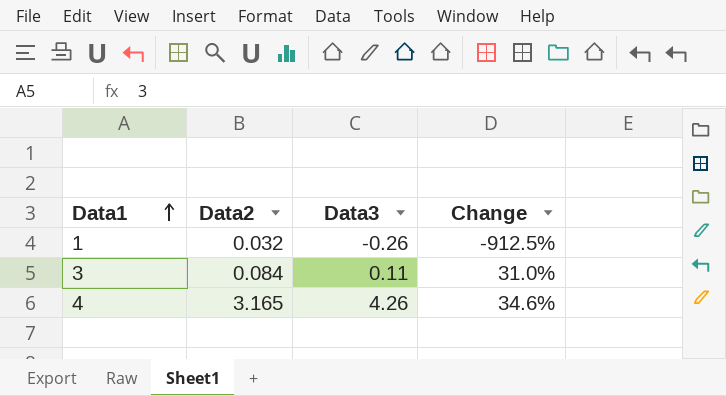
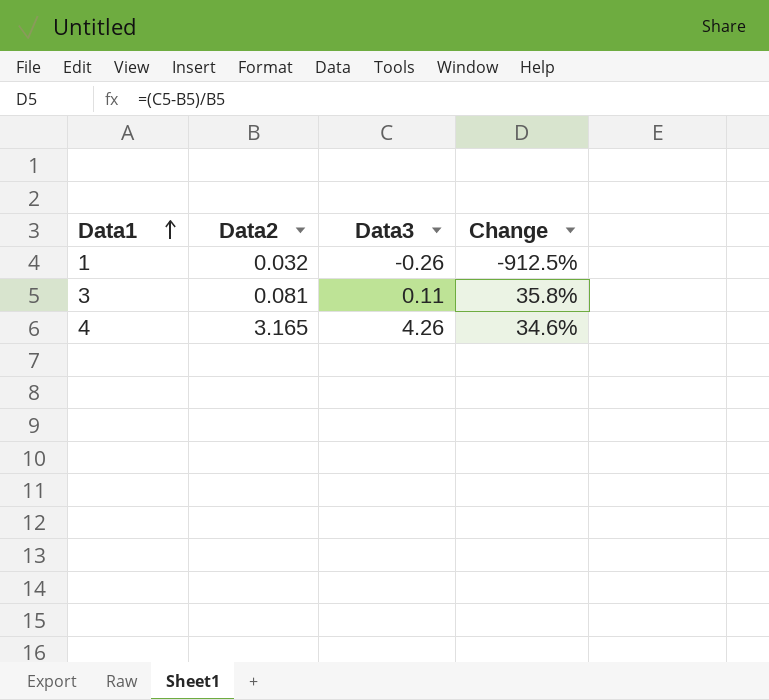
3 | Data2: 0.084 -> 0.081
3 | Change: 31.0% -> 35.8%

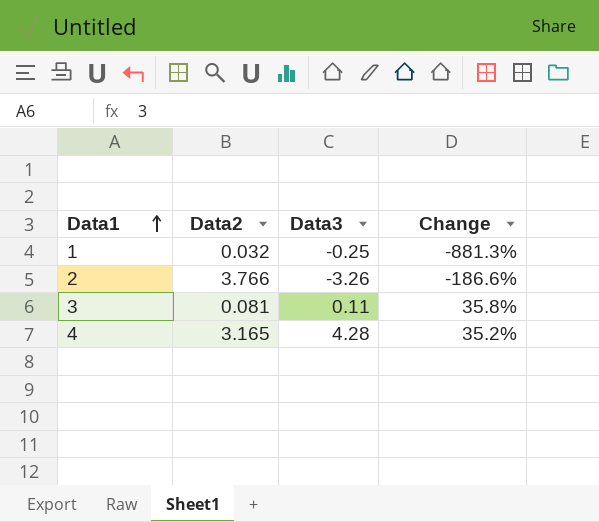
1 | Data3: -0.26 -> -0.25
1 | Change: -912.5% -> -881.3%
row 2: none -> 3.766 | -3.26 | -186.6%
4 | Data3: 4.26 -> 4.28
4 | Change: 34.6% -> 35.2%

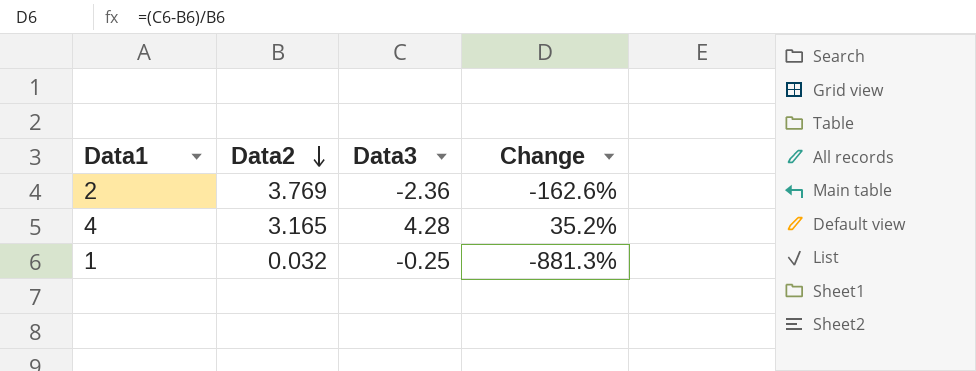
row order: Data1 ascending -> Data2 descending
row 3: 0.081 | 0.11 | 35.8% -> none
2 | Data2: 3.766 -> 3.769
2 | Data3: -3.26 -> -2.36
2 | Change: -186.6% -> -162.6%

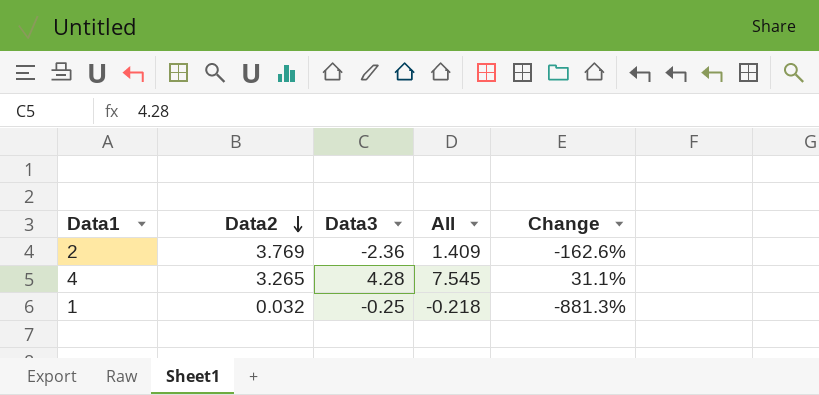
column All | formula: none -> [Data2] + [Data3]
4 | Data2: 3.165 -> 3.265
4 | Change: 35.2% -> 31.1%

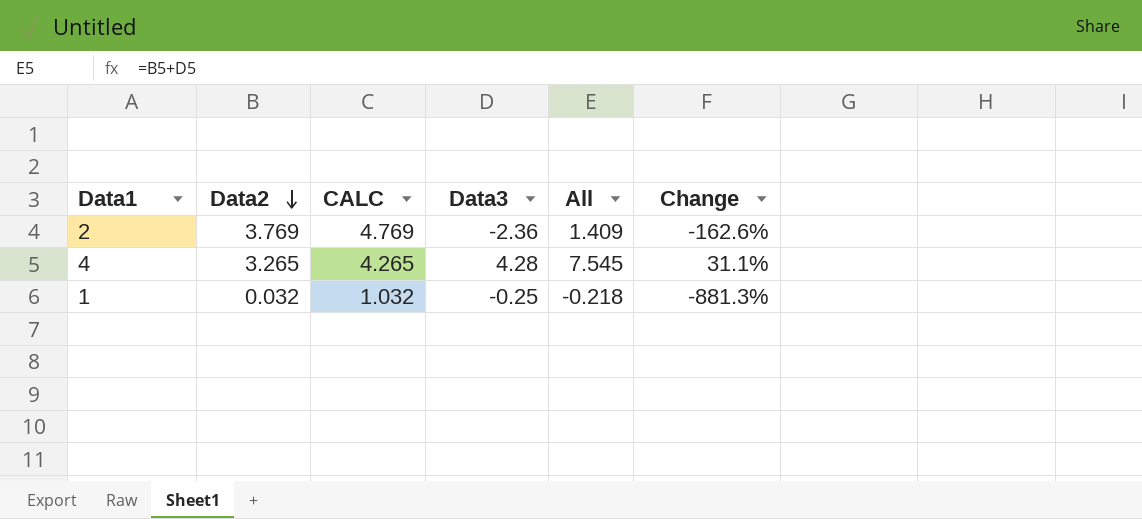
column CALC | formula: none -> [Data2] + 1

